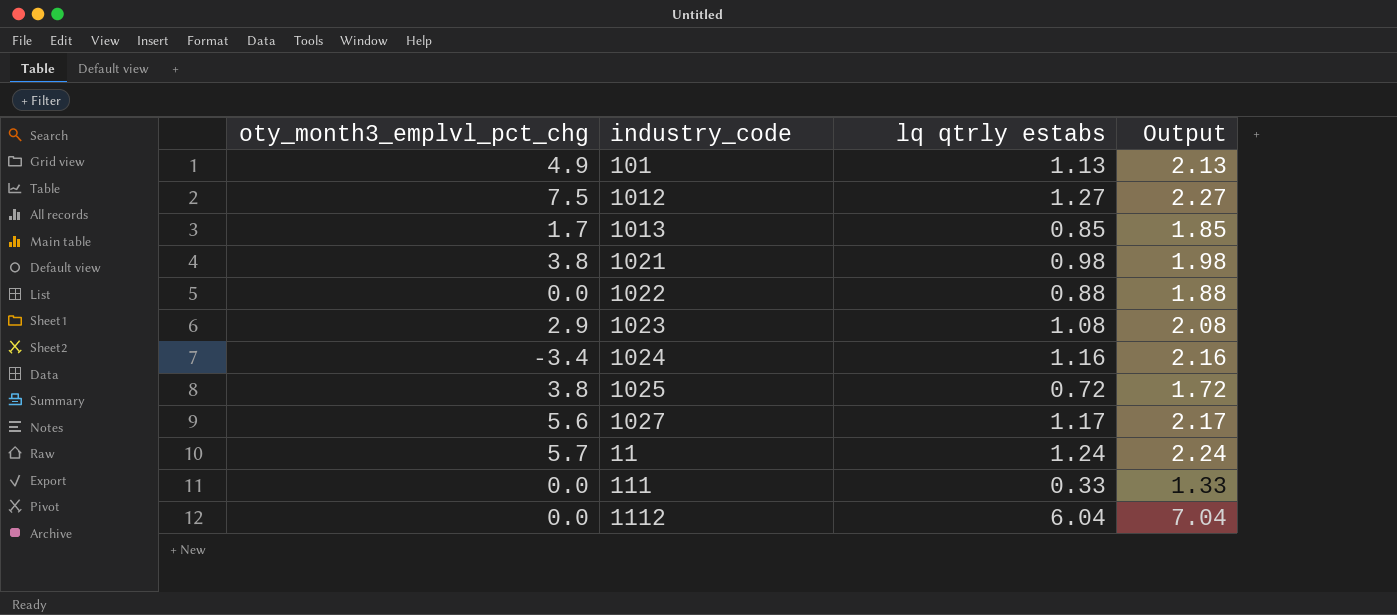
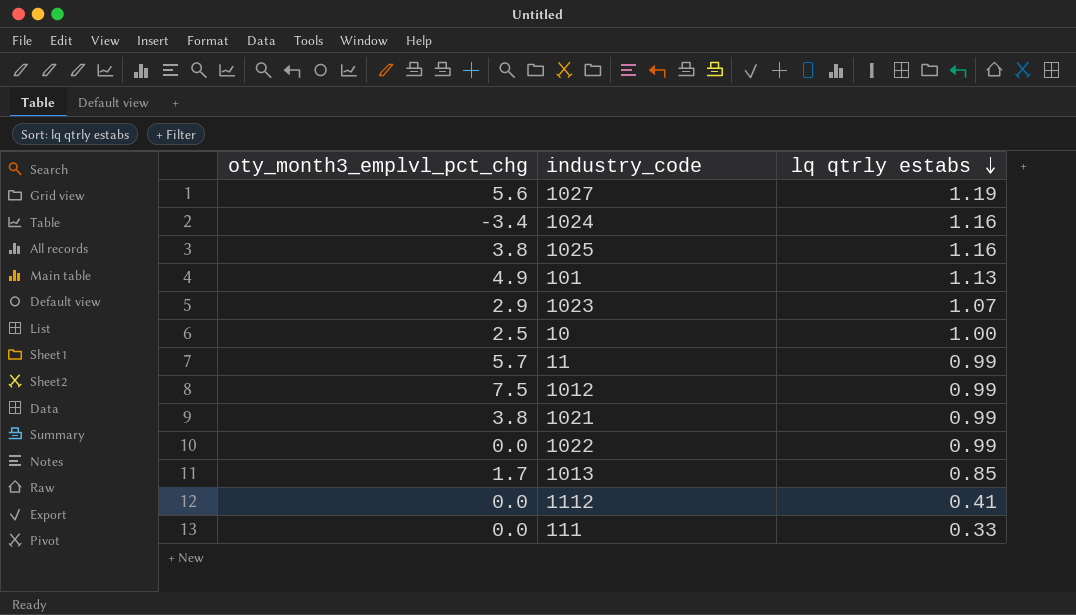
row order: none -> lq qtrly estabs descending
column Output | formula: [lq qtrly estabs] + 1 -> none
1027 | lq qtrly estabs: 1.17 -> 1.19
1025 | lq qtrly estabs: 0.72 -> 1.16
1023 | lq qtrly estabs: 1.08 -> 1.07
row 10: none -> 2.5 | 1.00
11 | lq qtrly estabs: 1.24 -> 0.99
1012 | lq qtrly estabs: 1.27 -> 0.99
1021 | lq qtrly estabs: 0.98 -> 0.99
1022 | lq qtrly estabs: 0.88 -> 0.99
1112 | lq qtrly estabs: 6.04 -> 0.41

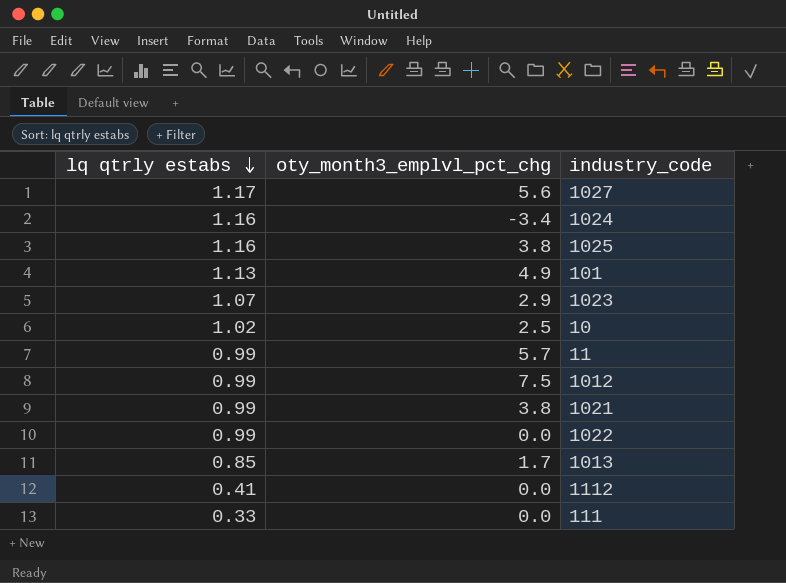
column lq qtrly estabs | position: 3 -> 1
1027 | lq qtrly estabs: 1.19 -> 1.17
10 | lq qtrly estabs: 1.00 -> 1.02

